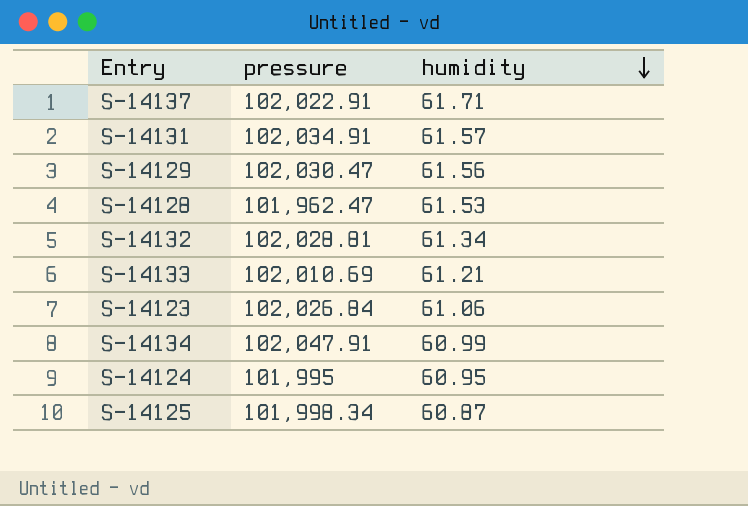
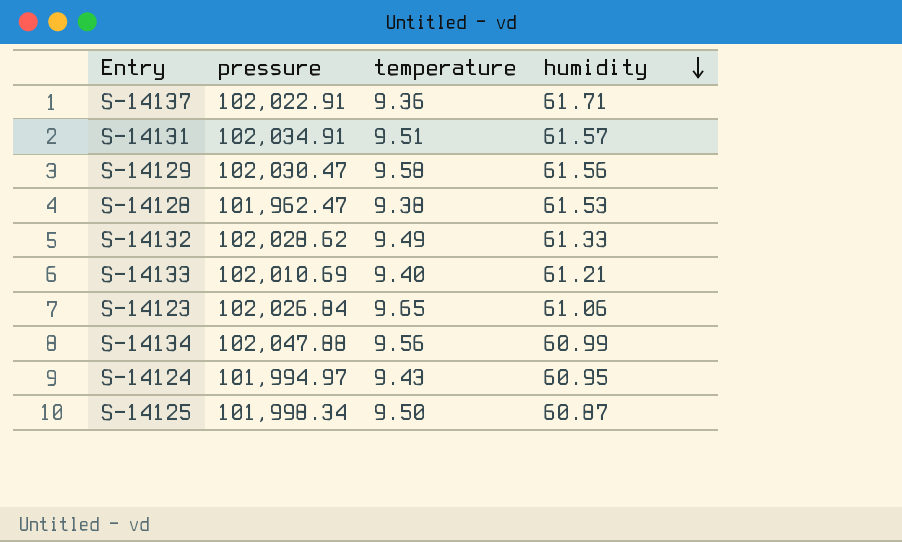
column temperature | position: none -> 3
S-14132 | pressure: 102,028.81 -> 102,028.62
S-14132 | humidity: 61.34 -> 61.33
S-14134 | pressure: 102,047.91 -> 102,047.88
S-14124 | pressure: 101,995 -> 101,994.97

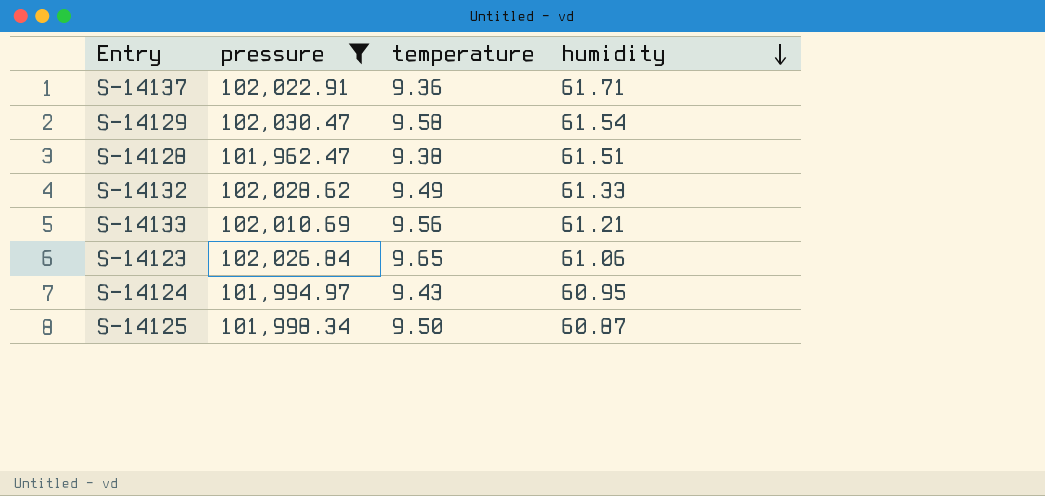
filter: none -> pressure <= 102,030.47
S-14129 | humidity: 61.56 -> 61.54
S-14128 | humidity: 61.53 -> 61.51
S-14133 | temperature: 9.40 -> 9.56

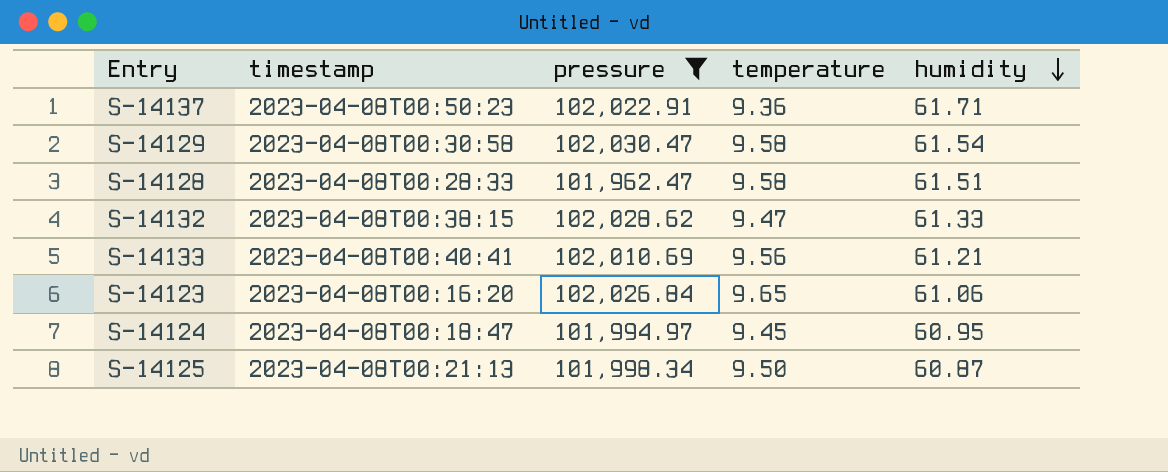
column timestamp | position: none -> 2
S-14128 | temperature: 9.38 -> 9.58
S-14132 | temperature: 9.49 -> 9.47
S-14124 | temperature: 9.43 -> 9.45

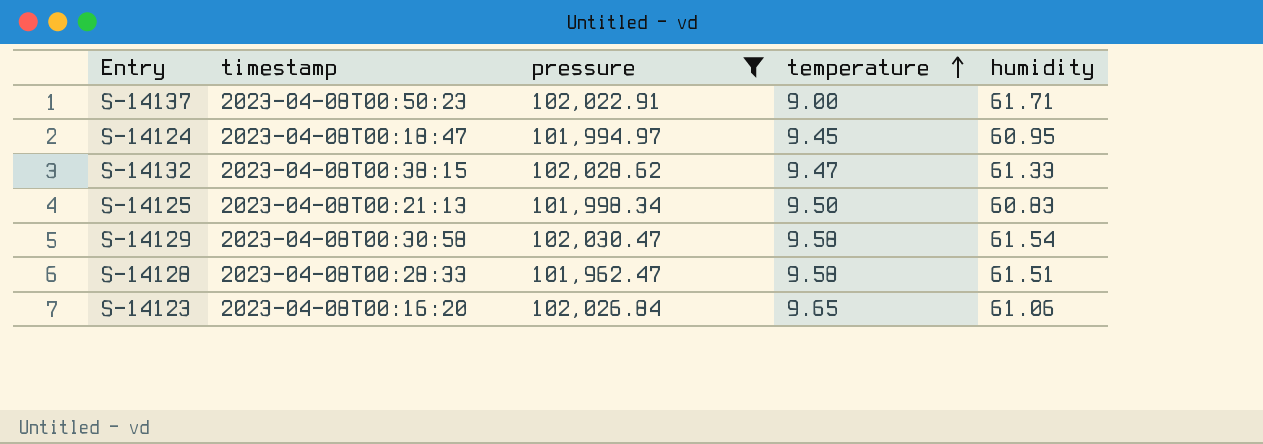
row order: humidity descending -> temperature ascending
row S-14133: 2023-04-08T00:40:41 | 102,010.69 | 9.56 | 61.21 -> none
S-14137 | temperature: 9.36 -> 9.00
S-14125 | humidity: 60.87 -> 60.83

